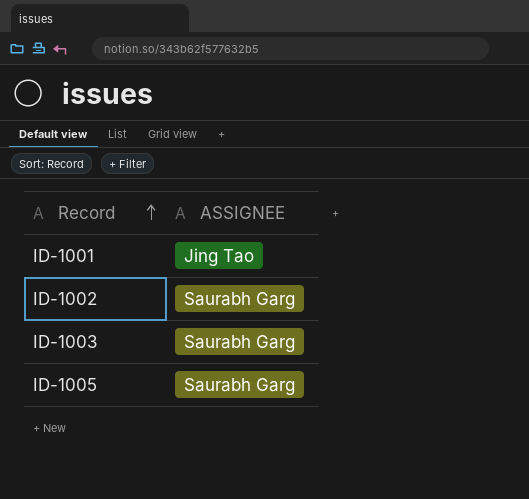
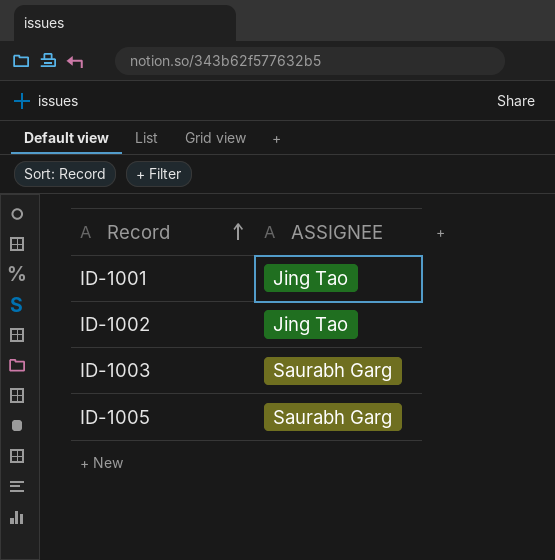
ID-1002 | ASSIGNEE: Saurabh Garg -> Jing Tao

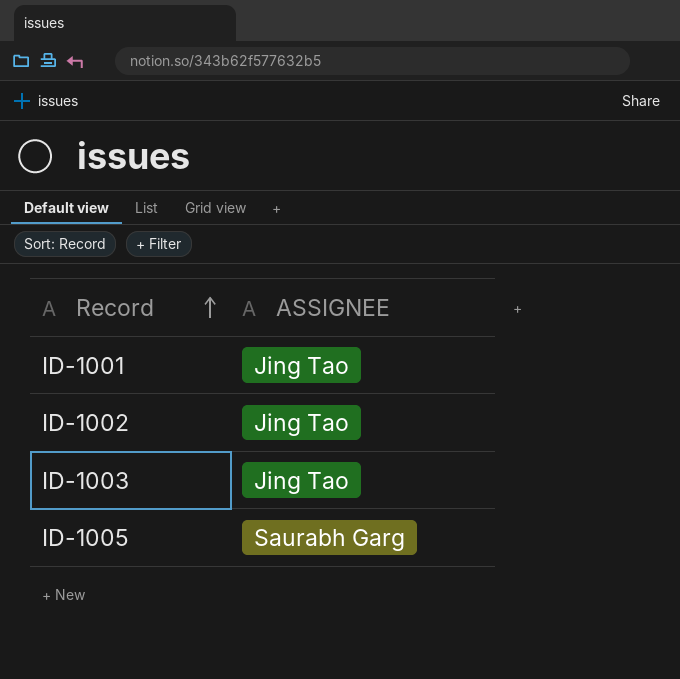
ID-1003 | ASSIGNEE: Saurabh Garg -> Jing Tao

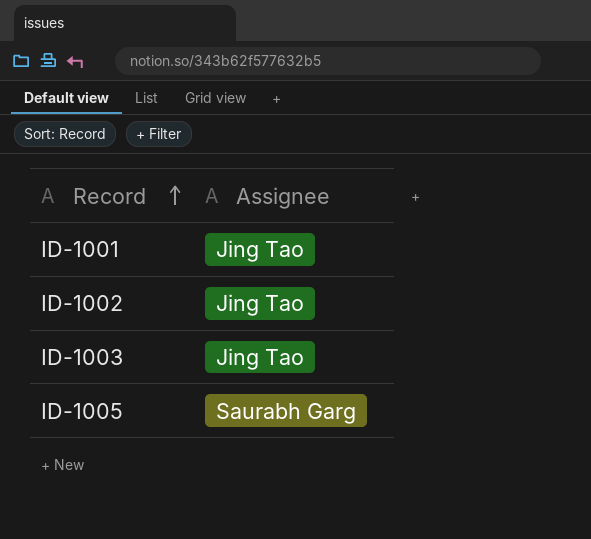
column name: ASSIGNEE -> Assignee

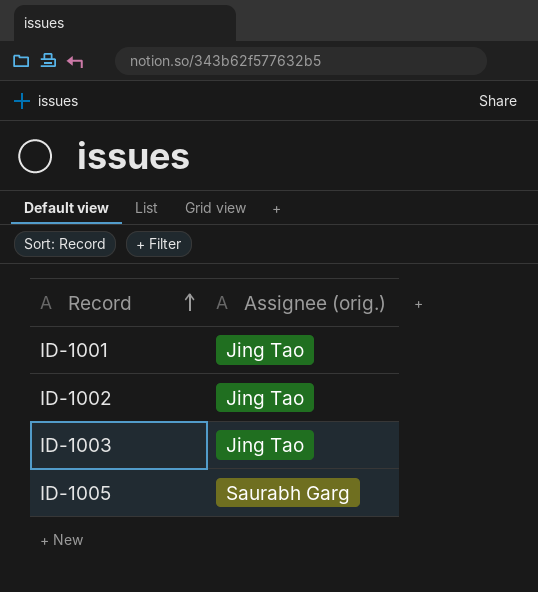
column name: Assignee -> Assignee (orig.)

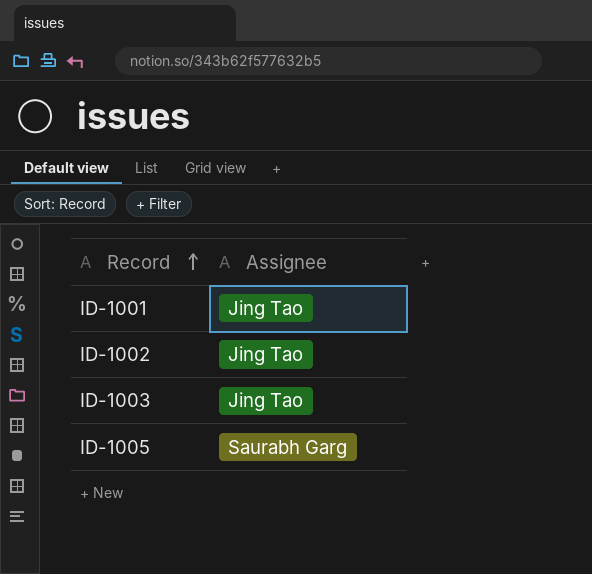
column name: Assignee (orig.) -> Assignee

